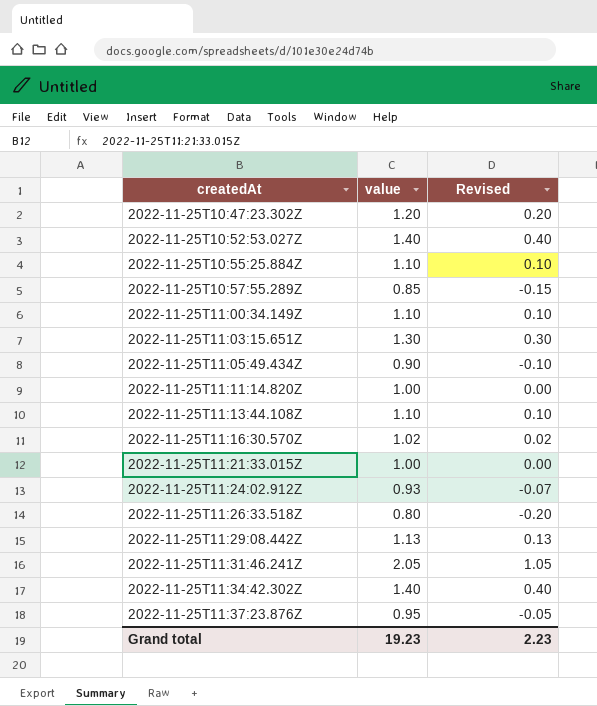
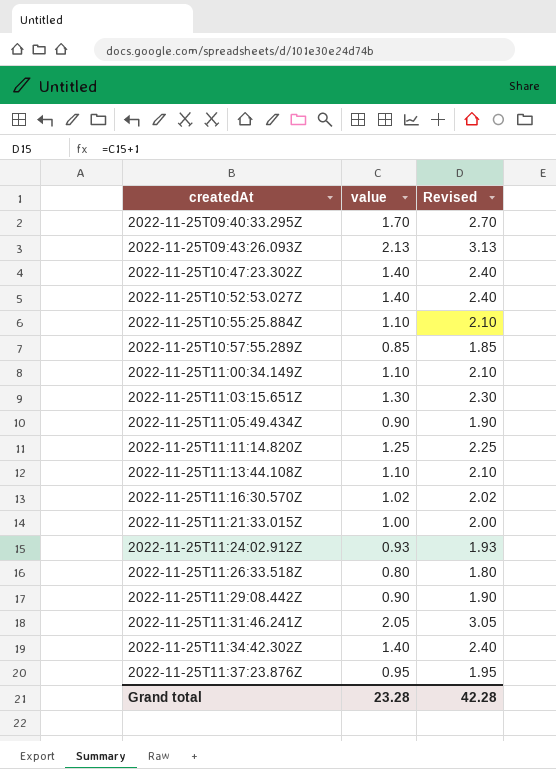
column Revised | formula: [value] - 1 -> [value] + 1
row 2022-11-25T09:40:33.295Z: none -> 1.70 | 2.70
row 2022-11-25T09:43:26.093Z: none -> 2.13 | 3.13
2022-11-25T10:47:23.302Z | value: 1.20 -> 1.40
2022-11-25T11:11:14.820Z | value: 1.00 -> 1.25
2022-11-25T11:29:08.442Z | value: 1.13 -> 0.90
Grand total | value: 19.23 -> 23.28
Grand total | Revised: 2.23 -> 42.28

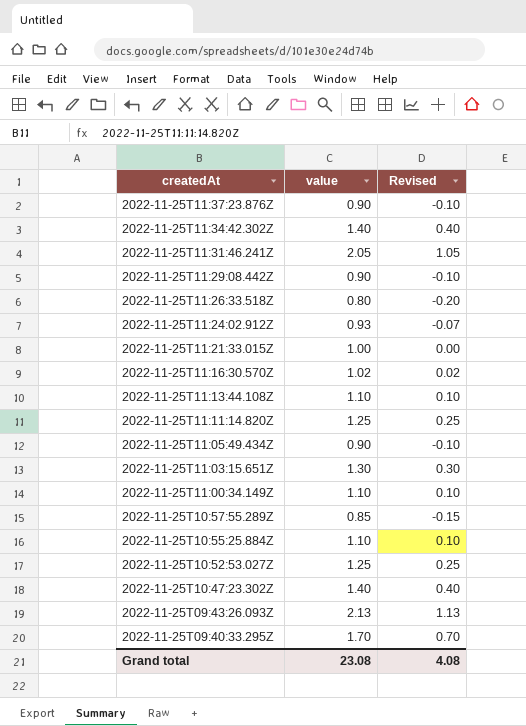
row order: createdAt ascending -> createdAt descending
column Revised | formula: [value] + 1 -> [value] - 1
2022-11-25T11:37:23.876Z | value: 0.95 -> 0.90
2022-11-25T10:52:53.027Z | value: 1.40 -> 1.25
Grand total | value: 23.28 -> 23.08
Grand total | Revised: 42.28 -> 4.08

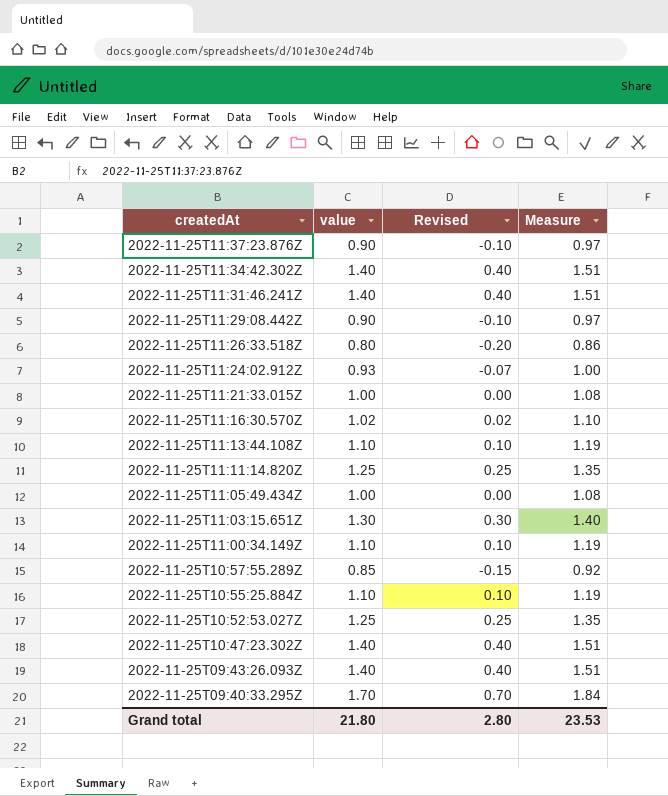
column Measure | formula: none -> [value] * 1.08
2022-11-25T11:31:46.241Z | value: 2.05 -> 1.40
2022-11-25T11:31:46.241Z | Revised: 1.05 -> 0.40
2022-11-25T11:05:49.434Z | value: 0.90 -> 1.00
2022-11-25T11:05:49.434Z | Revised: -0.10 -> 0.00
2022-11-25T09:43:26.093Z | value: 2.13 -> 1.40
2022-11-25T09:43:26.093Z | Revised: 1.13 -> 0.40
Grand total | value: 23.08 -> 21.80
Grand total | Revised: 4.08 -> 2.80

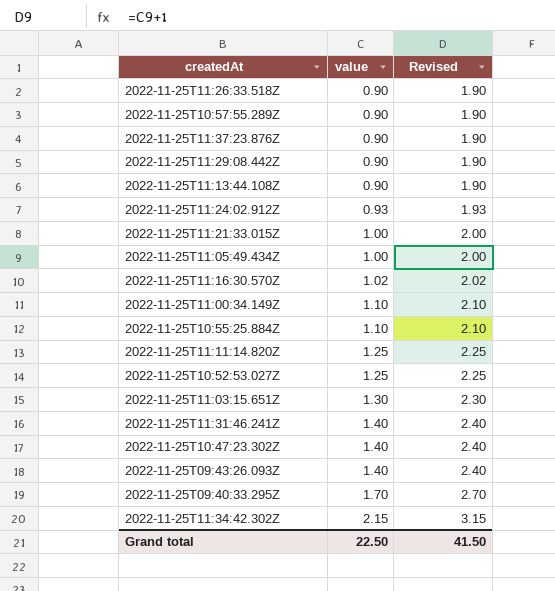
row order: createdAt descending -> value ascending
column Measure | formula: [value] * 1.08 -> none
column Revised | formula: [value] - 1 -> [value] + 1
2022-11-25T11:26:33.518Z | value: 0.80 -> 0.90
2022-11-25T10:57:55.289Z | value: 0.85 -> 0.90
2022-11-25T11:13:44.108Z | value: 1.10 -> 0.90
2022-11-25T11:34:42.302Z | value: 1.40 -> 2.15
Grand total | value: 21.80 -> 22.50
Grand total | Revised: 2.80 -> 41.50

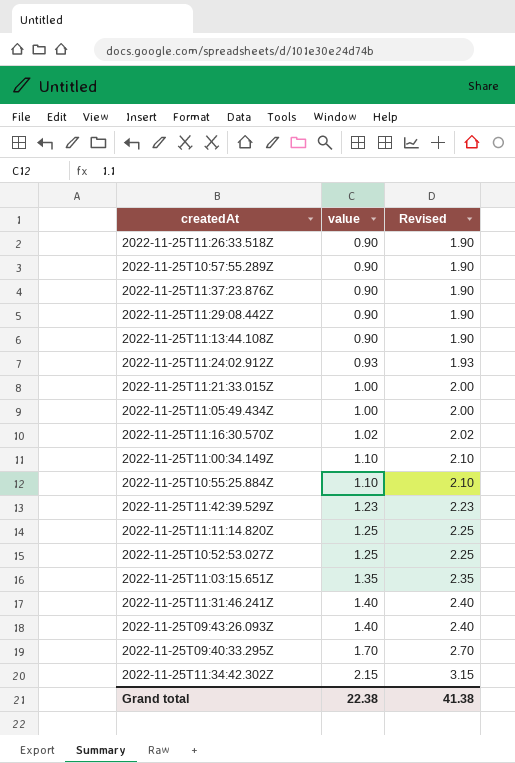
row 2022-11-25T10:47:23.302Z: 1.40 | 2.40 -> none
row 2022-11-25T11:42:39.529Z: none -> 1.23 | 2.23
2022-11-25T11:03:15.651Z | value: 1.30 -> 1.35
2022-11-25T11:03:15.651Z | Revised: 2.30 -> 2.35
Grand total | value: 22.50 -> 22.38
Grand total | Revised: 41.50 -> 41.38

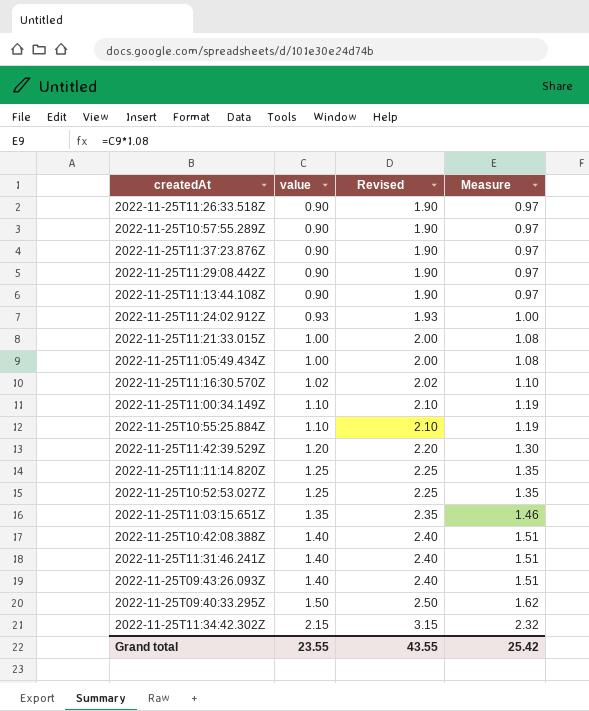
column Measure | formula: none -> [value] * 1.08
2022-11-25T11:42:39.529Z | value: 1.23 -> 1.20
2022-11-25T11:42:39.529Z | Revised: 2.23 -> 2.20
row 2022-11-25T10:42:08.388Z: none -> 1.40 | 2.40 | 1.51
2022-11-25T09:40:33.295Z | value: 1.70 -> 1.50
2022-11-25T09:40:33.295Z | Revised: 2.70 -> 2.50
Grand total | value: 22.38 -> 23.55
Grand total | Revised: 41.38 -> 43.55

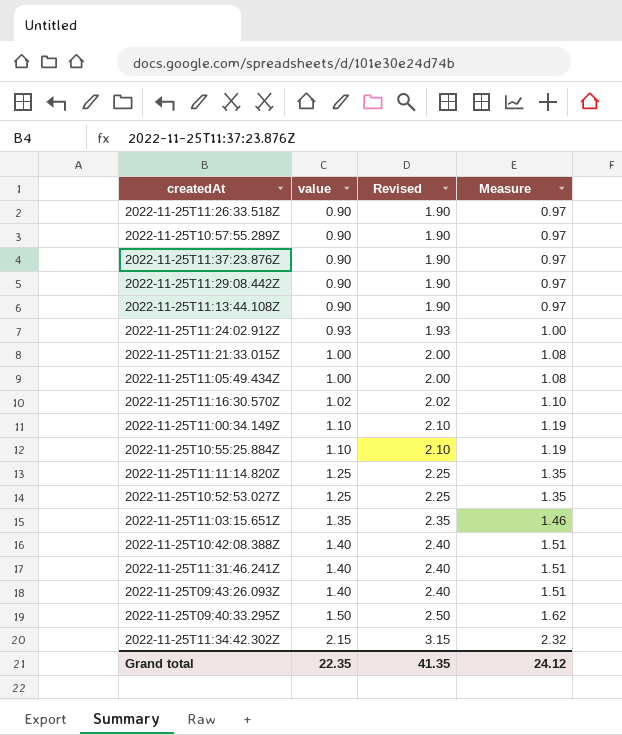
row 2022-11-25T11:42:39.529Z: 1.20 | 2.20 | 1.30 -> none
Grand total | value: 23.55 -> 22.35
Grand total | Revised: 43.55 -> 41.35
Grand total | Measure: 25.42 -> 24.12

